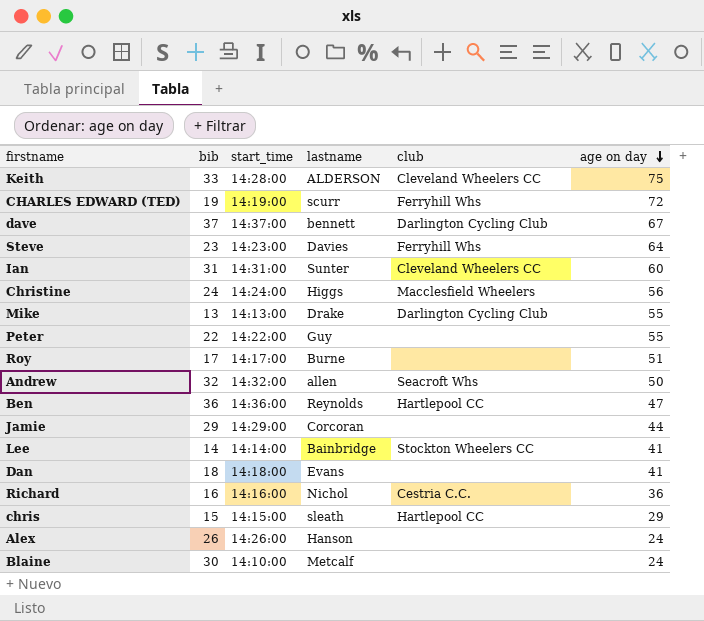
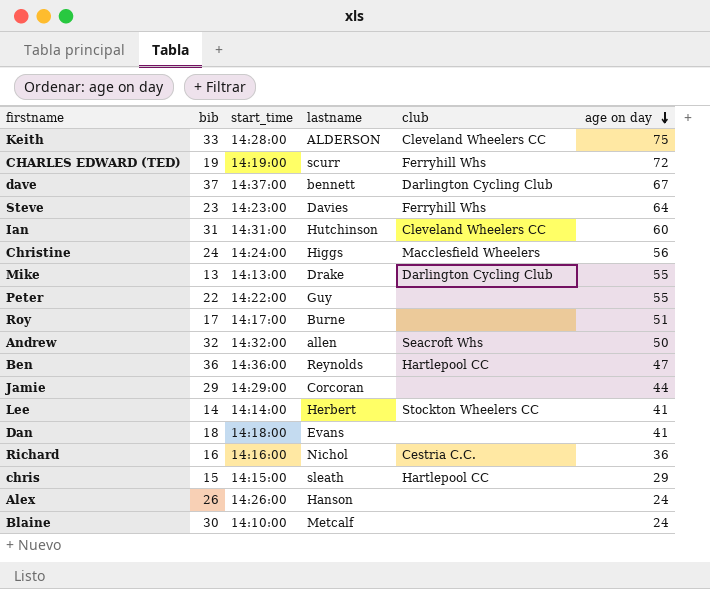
Ian | lastname: Sunter -> Hutchinson
Lee | lastname: Bainbridge -> Herbert

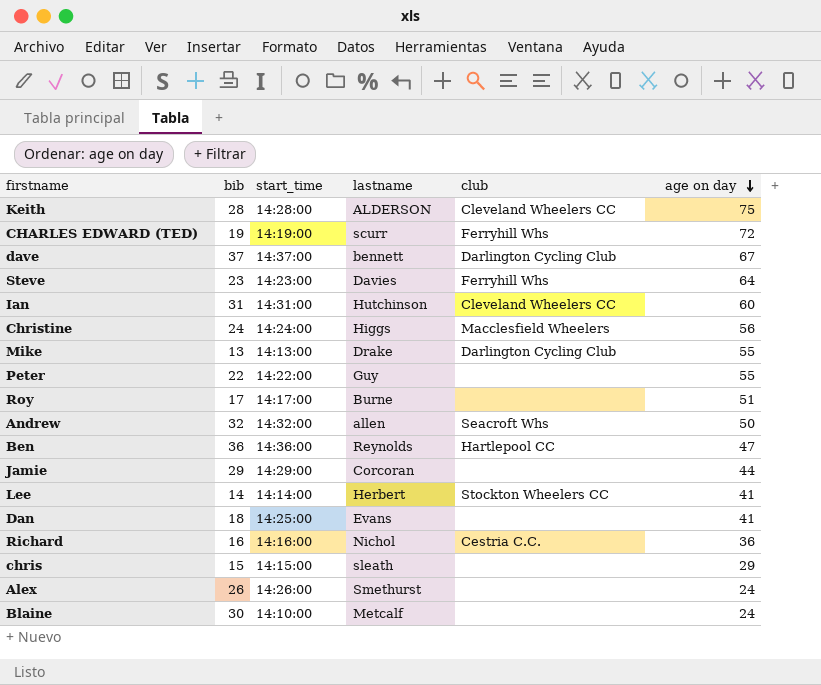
Keith | bib: 33 -> 28
Dan | start_time: 14:18:00 -> 14:25:00
chris | club: Hartlepool CC -> none
Alex | lastname: Hanson -> Smethurst

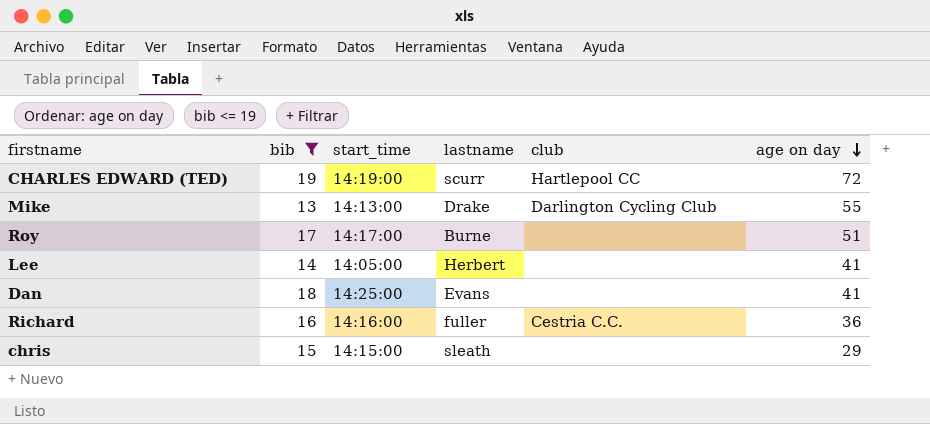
filter: none -> bib <= 19
CHARLES EDWARD (TED) | club: Ferryhill Whs -> Hartlepool CC
Lee | start_time: 14:14:00 -> 14:05:00
Lee | club: Stockton Wheelers CC -> none
Richard | lastname: Nichol -> fuller

